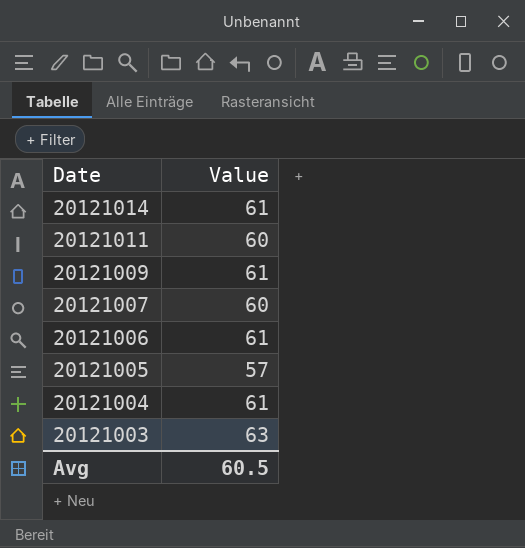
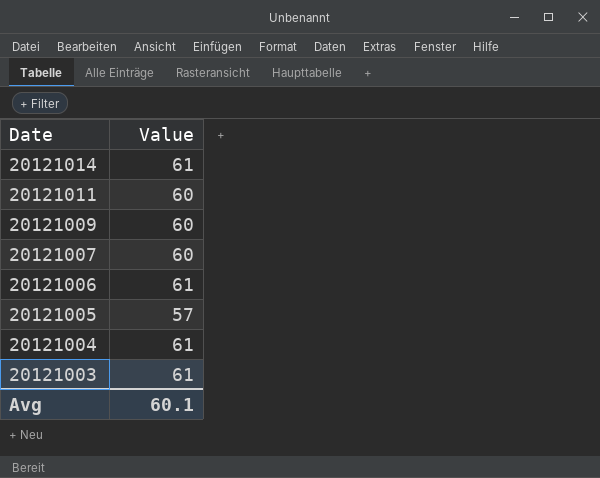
20121009 | Value: 61 -> 60
20121003 | Value: 63 -> 61
Avg | Value: 60.5 -> 60.1

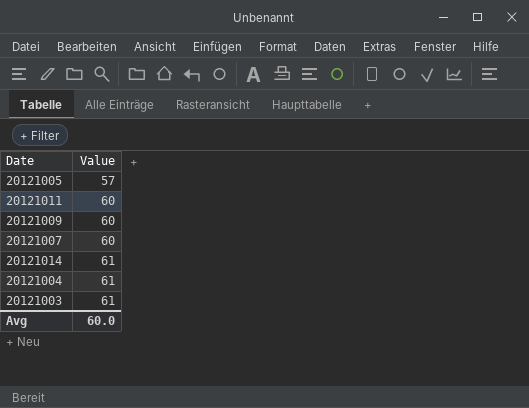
row order: Date descending -> Value ascending
row 20121006: 61 -> none
Avg | Value: 60.1 -> 60.0

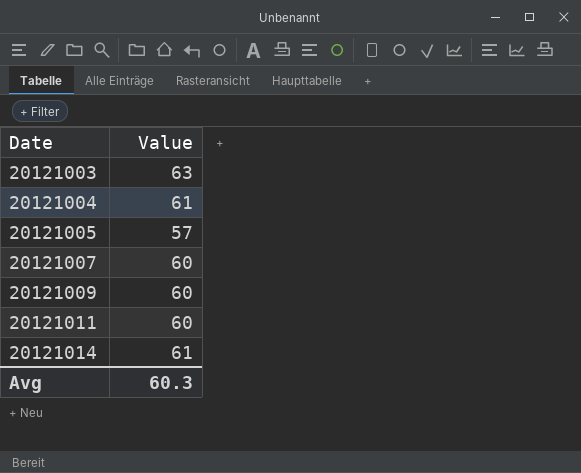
row order: Value ascending -> Date ascending
20121003 | Value: 61 -> 63
Avg | Value: 60.0 -> 60.3

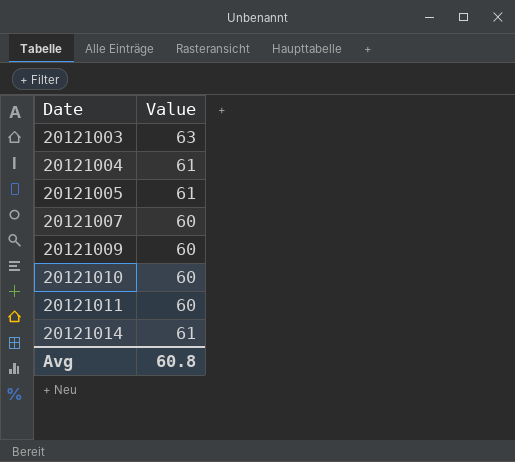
20121005 | Value: 57 -> 61
row 20121010: none -> 60
Avg | Value: 60.3 -> 60.8

